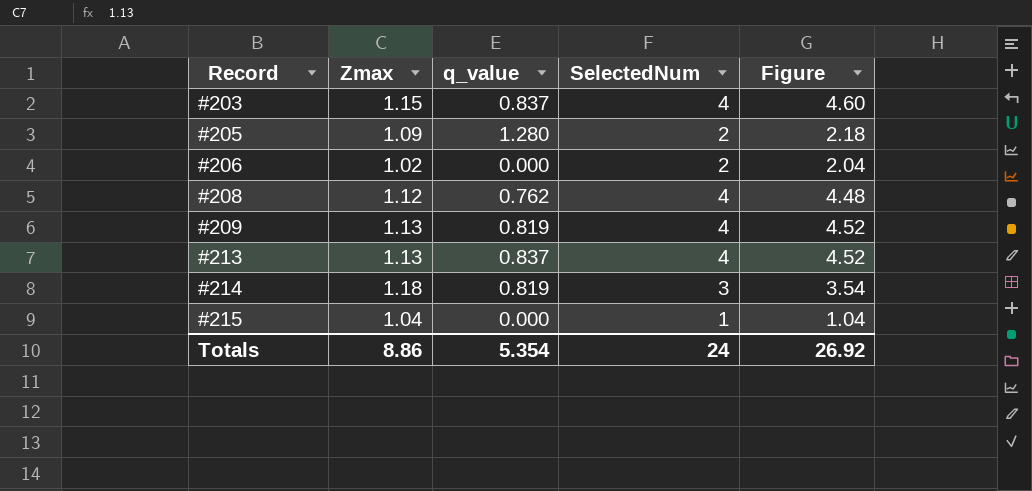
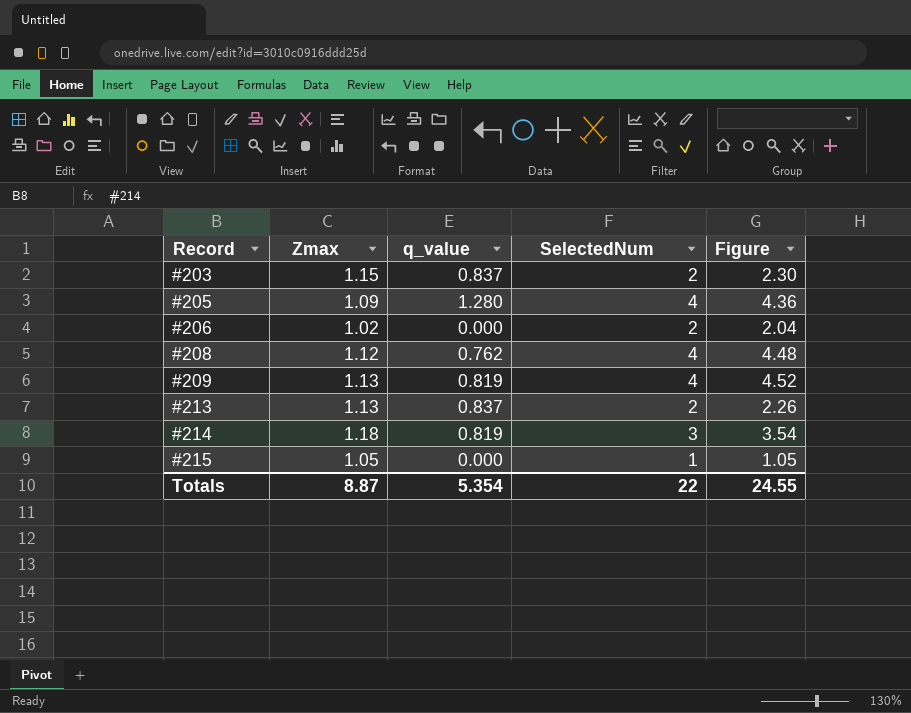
#203 | SelectedNum: 4 -> 2
#203 | Figure: 4.60 -> 2.30
#205 | SelectedNum: 2 -> 4
#205 | Figure: 2.18 -> 4.36
#213 | SelectedNum: 4 -> 2
#213 | Figure: 4.52 -> 2.26
#215 | Zmax: 1.04 -> 1.05
#215 | Figure: 1.04 -> 1.05
Totals | Zmax: 8.86 -> 8.87
Totals | SelectedNum: 24 -> 22
Totals | Figure: 26.92 -> 24.55

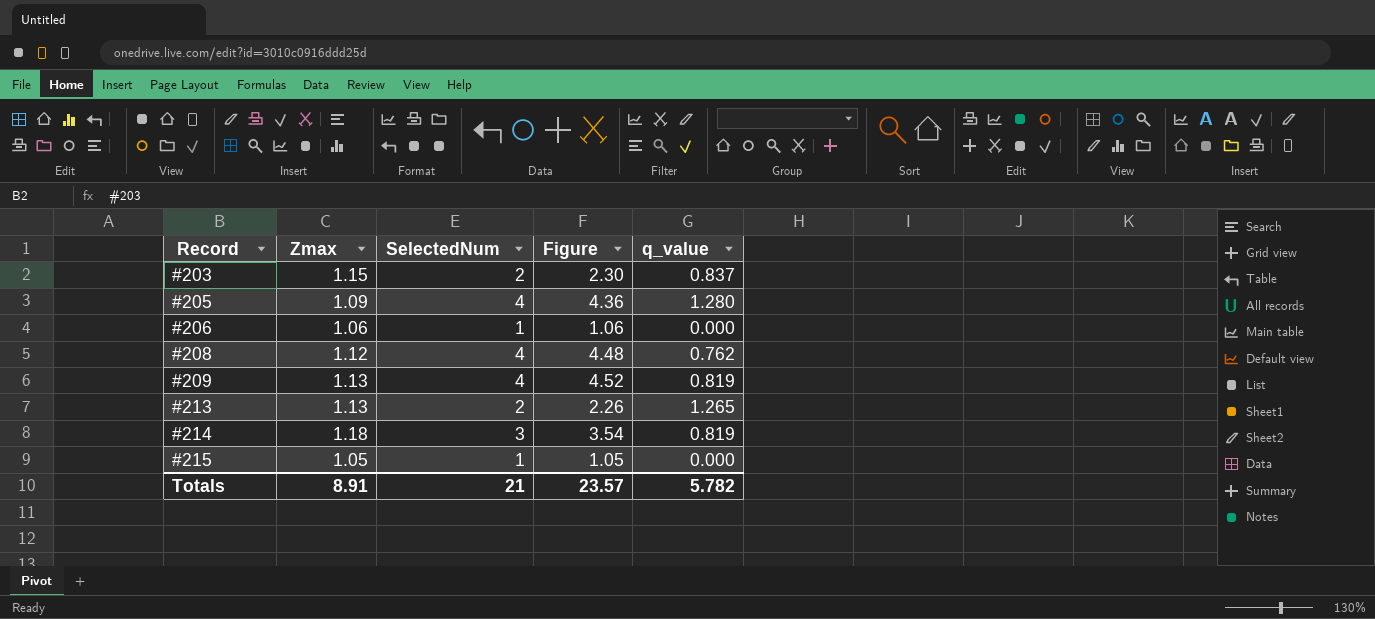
column q_value | position: 3 -> 5
#206 | Zmax: 1.02 -> 1.06
#206 | SelectedNum: 2 -> 1
#206 | Figure: 2.04 -> 1.06
#213 | q_value: 0.837 -> 1.265
Totals | Zmax: 8.87 -> 8.91
Totals | SelectedNum: 22 -> 21
Totals | Figure: 24.55 -> 23.57
Totals | q_value: 5.354 -> 5.782

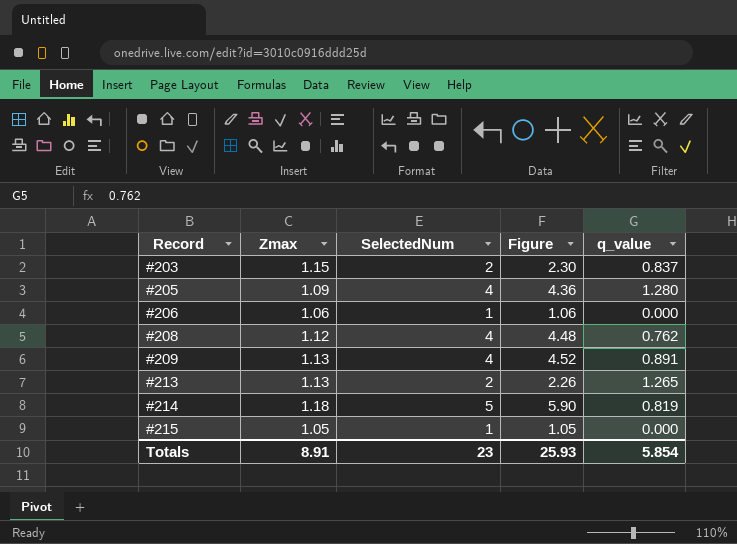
#209 | q_value: 0.819 -> 0.891
#214 | SelectedNum: 3 -> 5
#214 | Figure: 3.54 -> 5.90
Totals | SelectedNum: 21 -> 23
Totals | Figure: 23.57 -> 25.93
Totals | q_value: 5.782 -> 5.854

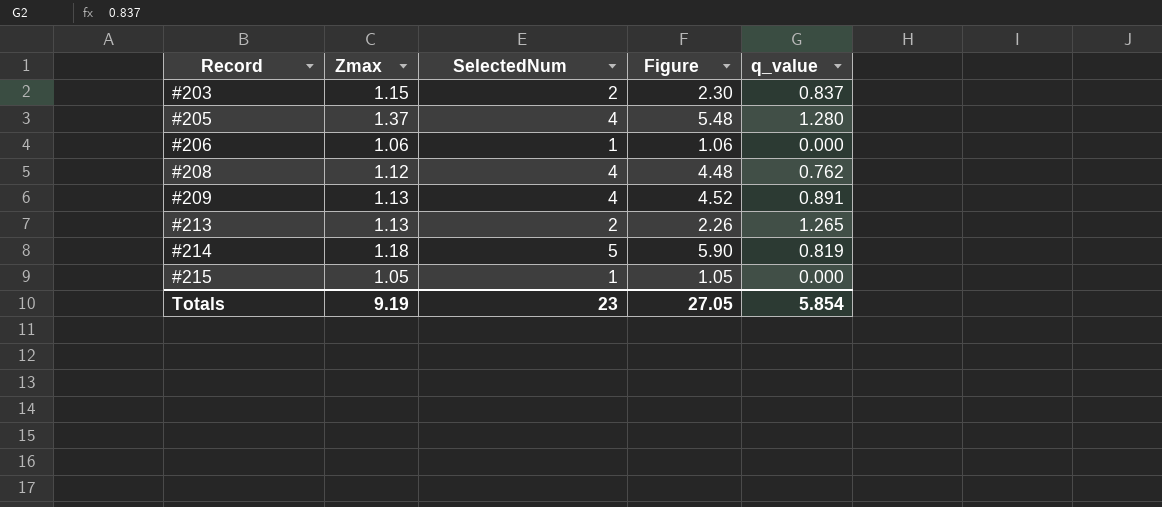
#205 | Zmax: 1.09 -> 1.37
#205 | Figure: 4.36 -> 5.48
Totals | Zmax: 8.91 -> 9.19
Totals | Figure: 25.93 -> 27.05

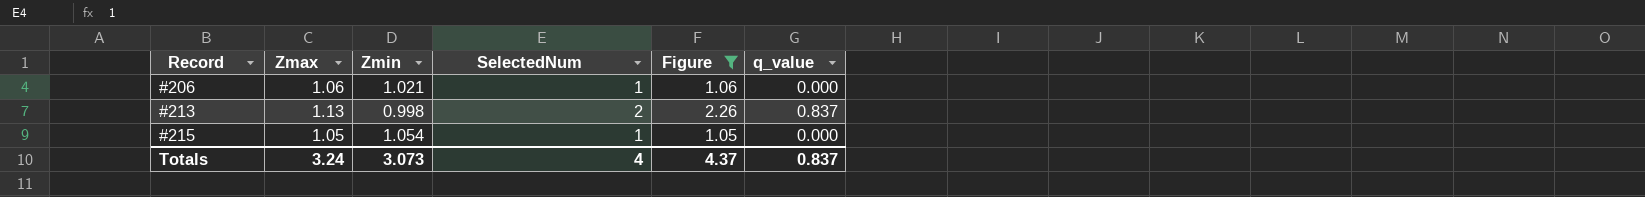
filter: none -> Figure <= 2.26
column Zmin | position: none -> 3
#213 | q_value: 1.265 -> 0.837
Totals | Zmax: 9.19 -> 3.24
Totals | SelectedNum: 23 -> 4
Totals | Figure: 27.05 -> 4.37
Totals | q_value: 5.854 -> 0.837

